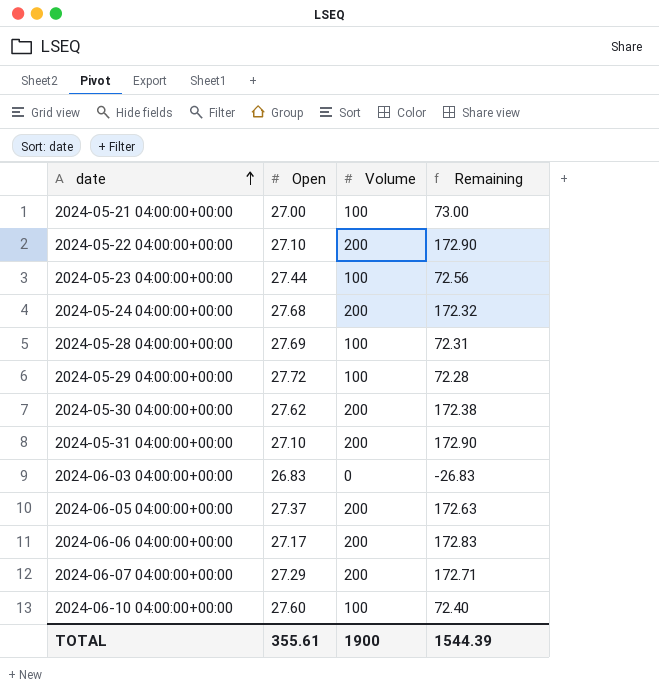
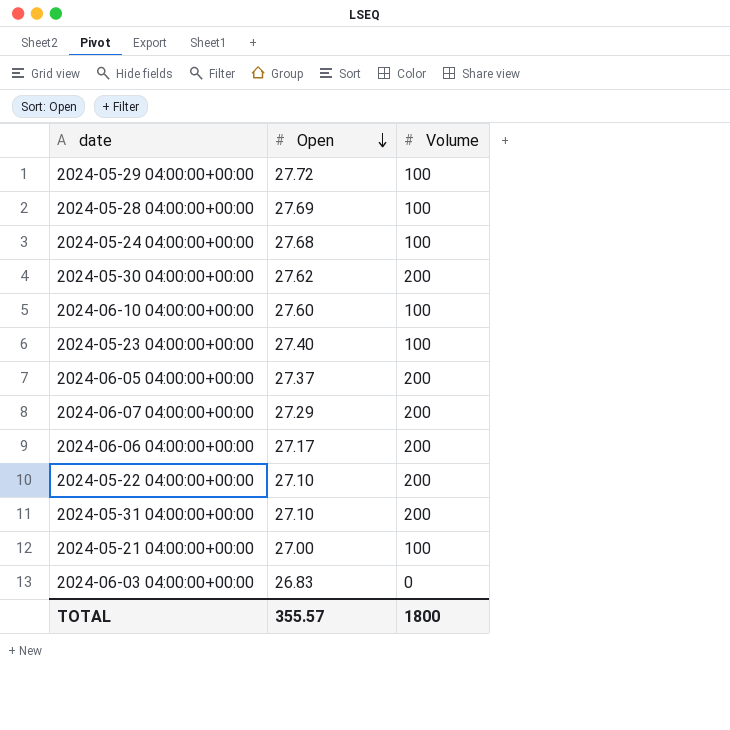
row order: date ascending -> Open descending
column Remaining | formula: [Volume] - [Open] -> none
2024-05-24 04:00:00+00:00 | Volume: 200 -> 100
2024-05-23 04:00:00+00:00 | Open: 27.44 -> 27.40
TOTAL | Open: 355.61 -> 355.57
TOTAL | Volume: 1900 -> 1800

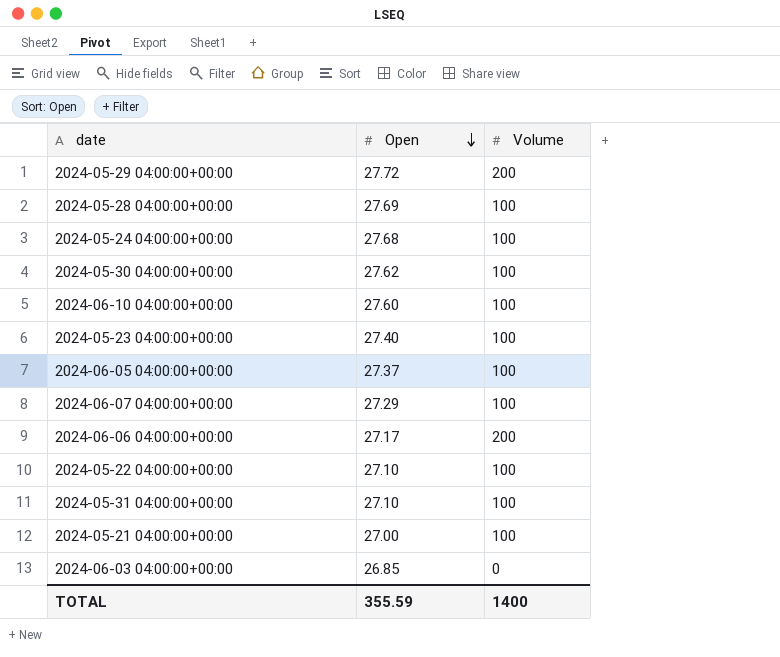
2024-05-29 04:00:00+00:00 | Volume: 100 -> 200
2024-05-30 04:00:00+00:00 | Volume: 200 -> 100
2024-06-05 04:00:00+00:00 | Volume: 200 -> 100
2024-06-07 04:00:00+00:00 | Volume: 200 -> 100
2024-05-22 04:00:00+00:00 | Volume: 200 -> 100
2024-05-31 04:00:00+00:00 | Volume: 200 -> 100
2024-06-03 04:00:00+00:00 | Open: 26.83 -> 26.85
TOTAL | Open: 355.57 -> 355.59
TOTAL | Volume: 1800 -> 1400

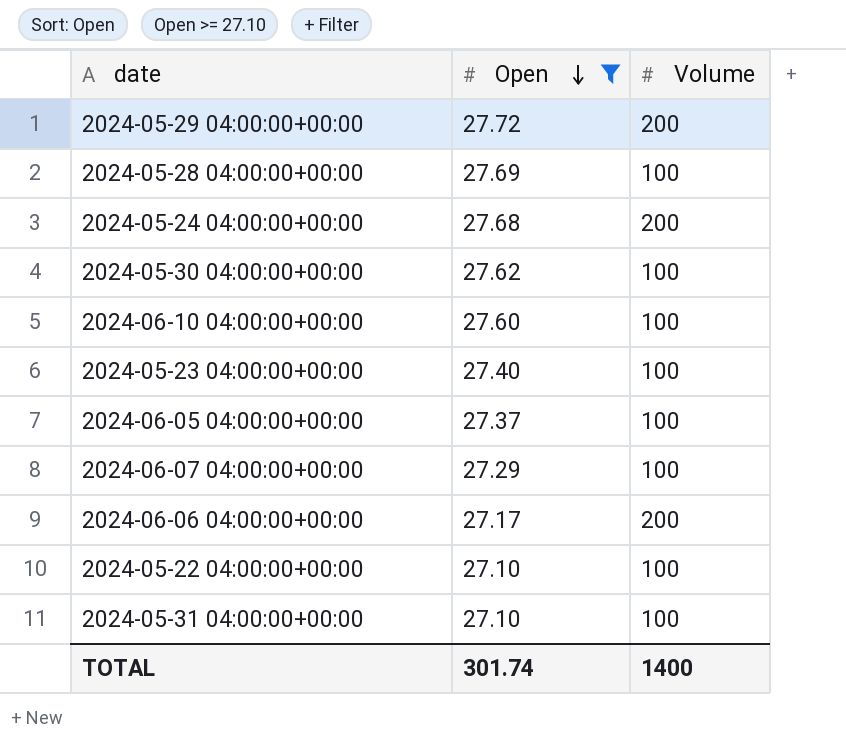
filter: none -> Open >= 27.10
2024-05-24 04:00:00+00:00 | Volume: 100 -> 200
TOTAL | Open: 355.59 -> 301.74

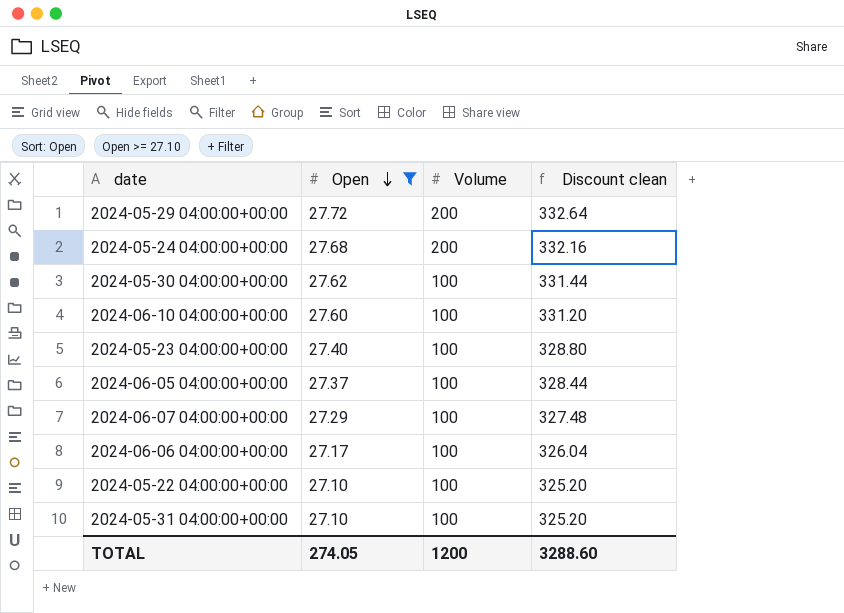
column Discount clean | formula: none -> [Open] * 12
row 2024-05-28 04:00:00+00:00: 27.69 | 100 -> none
2024-06-06 04:00:00+00:00 | Volume: 200 -> 100
TOTAL | Open: 301.74 -> 274.05
TOTAL | Volume: 1400 -> 1200

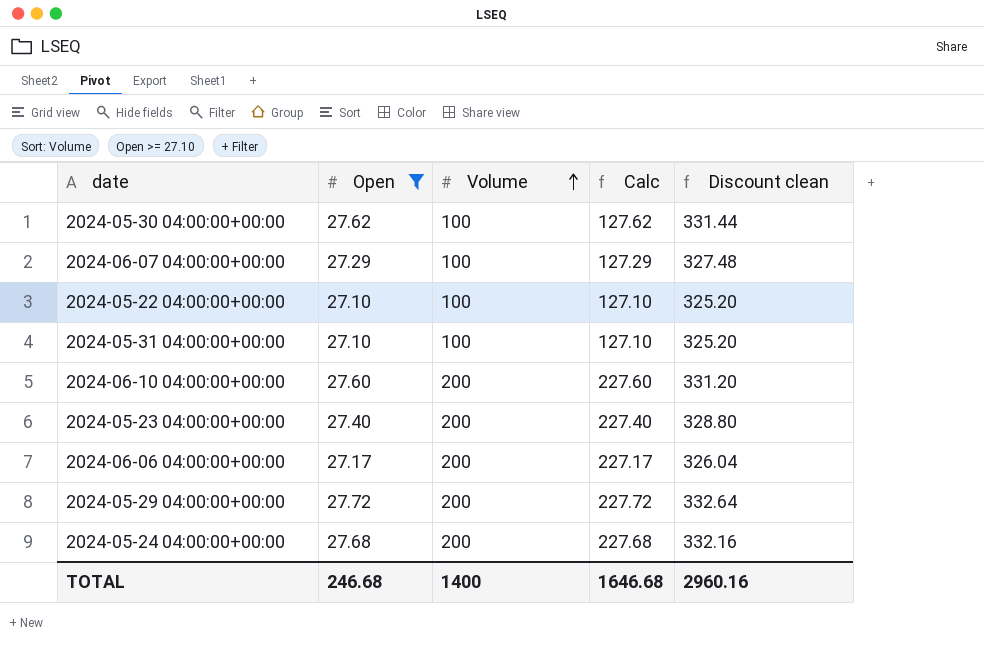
row order: Open descending -> Volume ascending
column Calc | formula: none -> [Open] + [Volume]
row 2024-06-05 04:00:00+00:00: 27.37 | 100 | 328.44 -> none
2024-06-10 04:00:00+00:00 | Volume: 100 -> 200
2024-05-23 04:00:00+00:00 | Volume: 100 -> 200
2024-06-06 04:00:00+00:00 | Volume: 100 -> 200
TOTAL | Open: 274.05 -> 246.68
TOTAL | Volume: 1200 -> 1400
TOTAL | Discount clean: 3288.60 -> 2960.16

